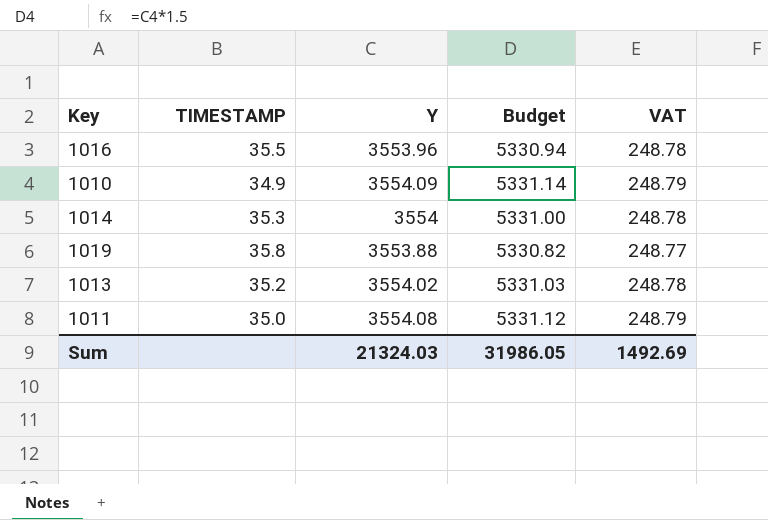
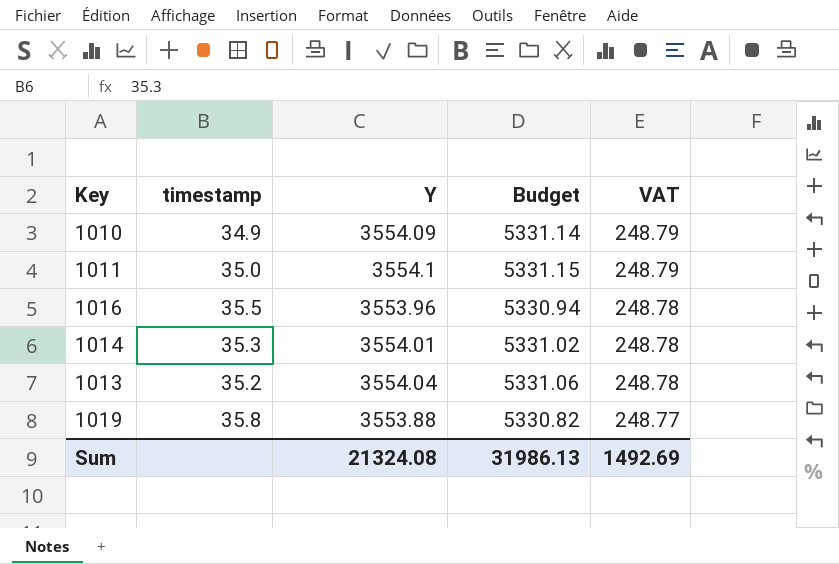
row order: none -> VAT descending
column name: TIMESTAMP -> timestamp
1011 | Y: 3554.08 -> 3554.1
1011 | Budget: 5331.12 -> 5331.15
1014 | Y: 3554 -> 3554.01
1014 | Budget: 5331.00 -> 5331.02
1013 | Y: 3554.02 -> 3554.04
1013 | Budget: 5331.03 -> 5331.06
Sum | Y: 21324.03 -> 21324.08
Sum | Budget: 31986.05 -> 31986.13

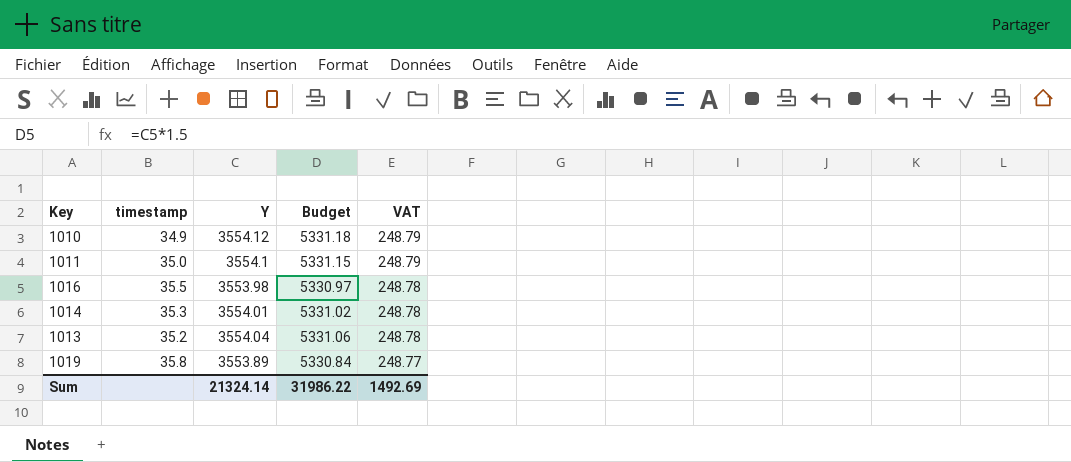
1010 | Y: 3554.09 -> 3554.12
1010 | Budget: 5331.14 -> 5331.18
1016 | Y: 3553.96 -> 3553.98
1016 | Budget: 5330.94 -> 5330.97
1019 | Y: 3553.88 -> 3553.89
1019 | Budget: 5330.82 -> 5330.84
Sum | Y: 21324.08 -> 21324.14
Sum | Budget: 31986.13 -> 31986.22

